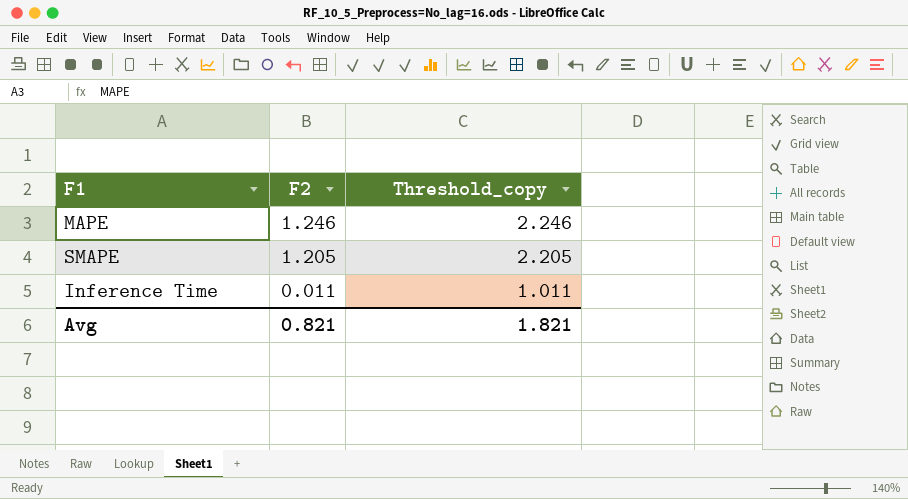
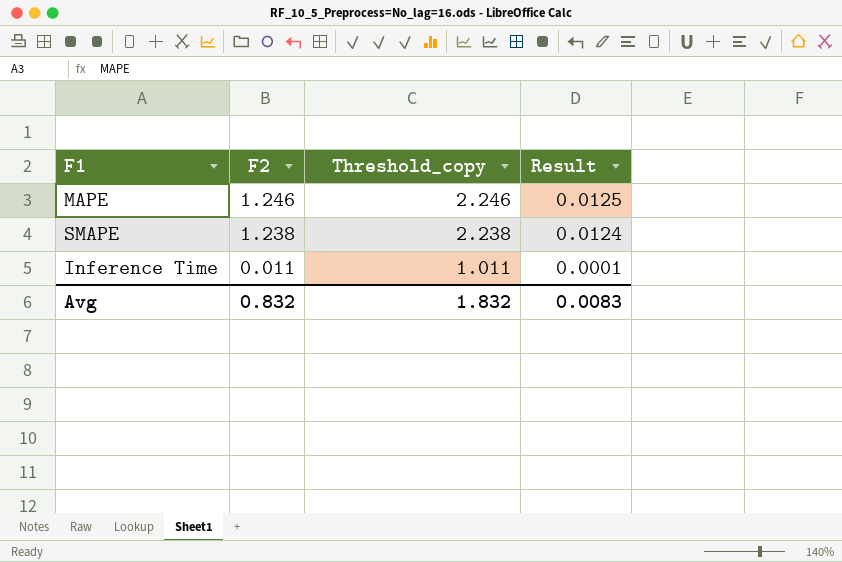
column Result | formula: none -> [F2] * 0.01
SMAPE | F2: 1.205 -> 1.238
SMAPE | Threshold_copy: 2.205 -> 2.238
Avg | F2: 0.821 -> 0.832
Avg | Threshold_copy: 1.821 -> 1.832

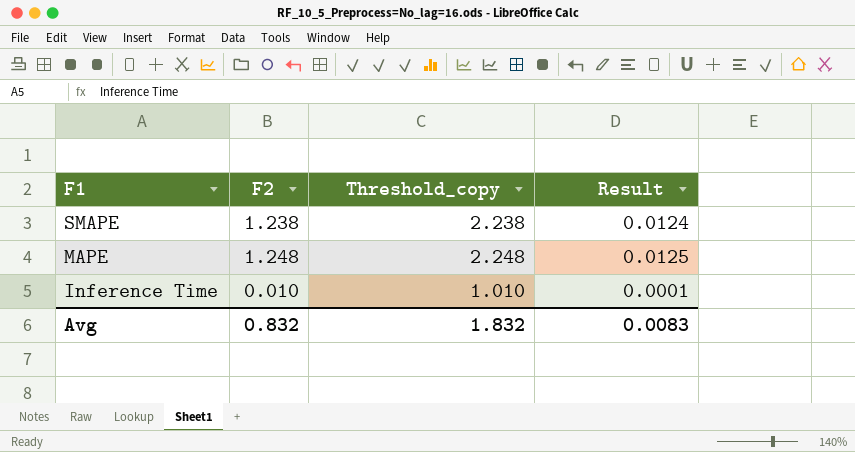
row order: F2 descending -> F1 descending
MAPE | F2: 1.246 -> 1.248
MAPE | Threshold_copy: 2.246 -> 2.248
Inference Time | F2: 0.011 -> 0.010
Inference Time | Threshold_copy: 1.011 -> 1.010

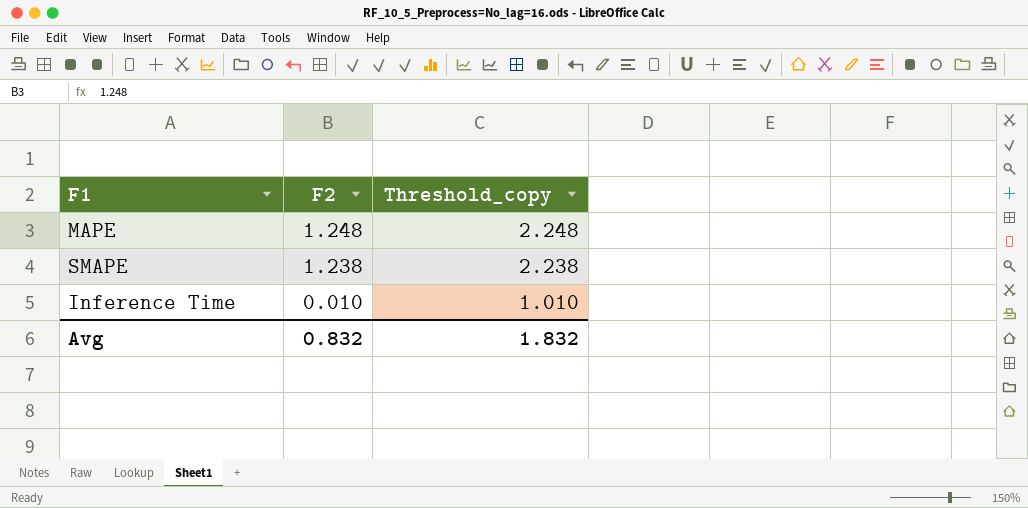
row order: F1 descending -> F2 descending
column Result | formula: [F2] * 0.01 -> none

